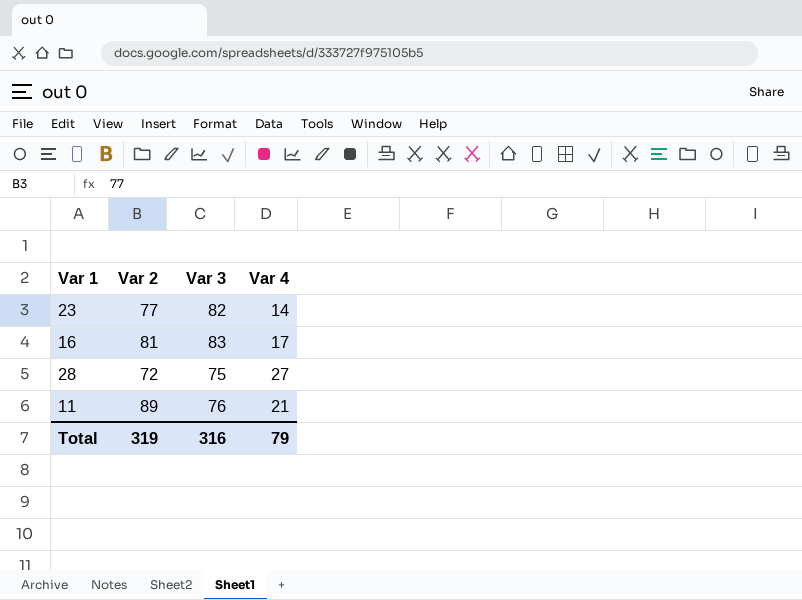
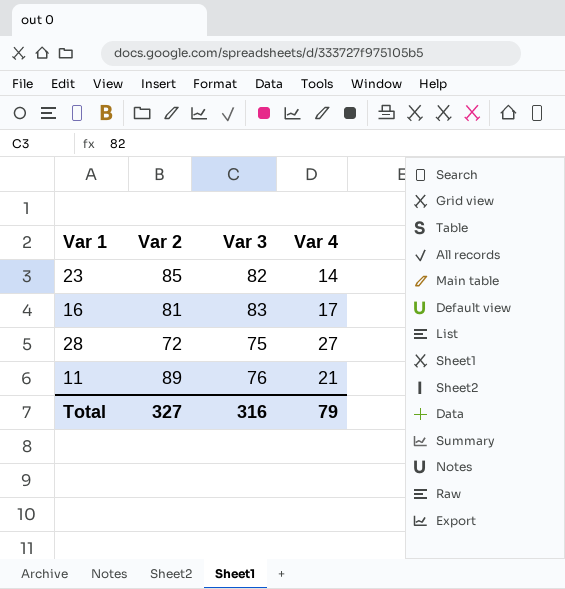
23 | Var 2: 77 -> 85
Total | Var 2: 319 -> 327

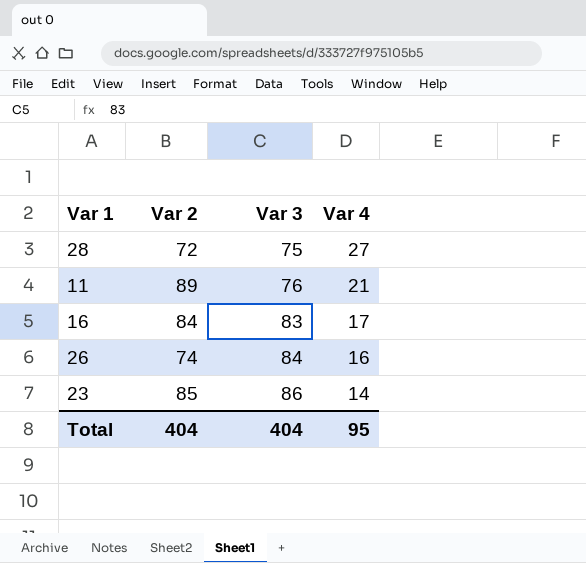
row order: none -> Var 3 ascending
16 | Var 2: 81 -> 84
row 26: none -> 74 | 84 | 16
23 | Var 3: 82 -> 86
Total | Var 2: 327 -> 404
Total | Var 3: 316 -> 404
Total | Var 4: 79 -> 95

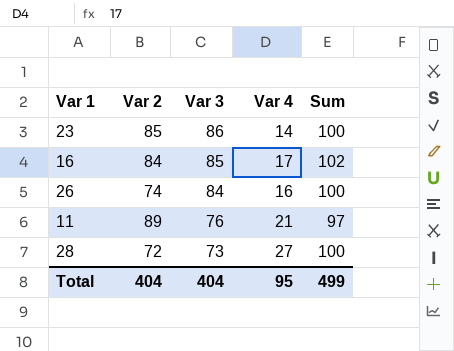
row order: Var 3 ascending -> Var 3 descending
column Sum | formula: none -> [Var 3] + [Var 4]
16 | Var 3: 83 -> 85
28 | Var 3: 75 -> 73

